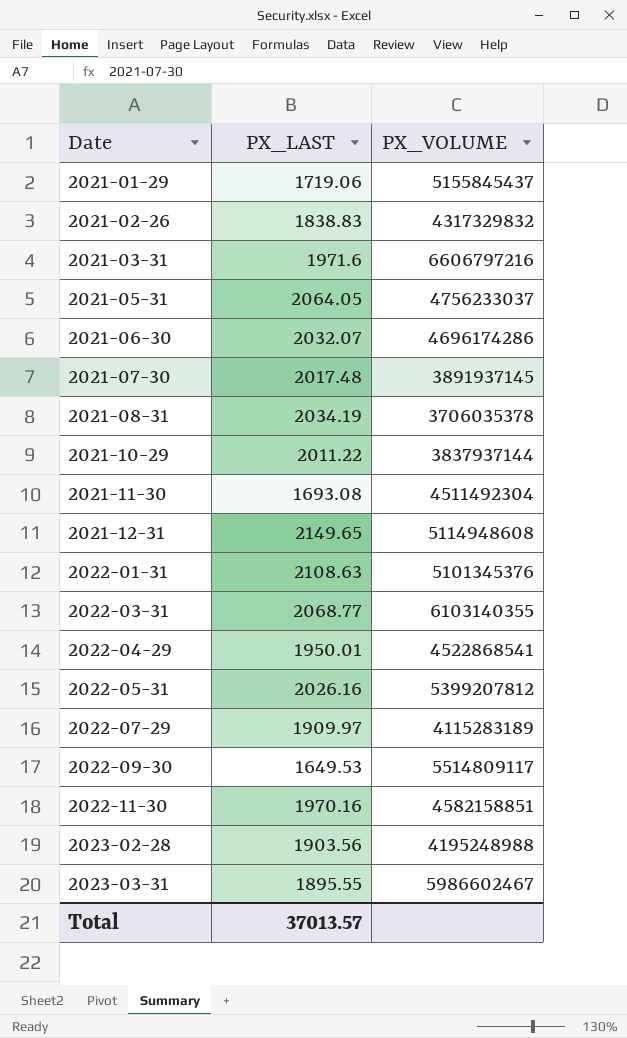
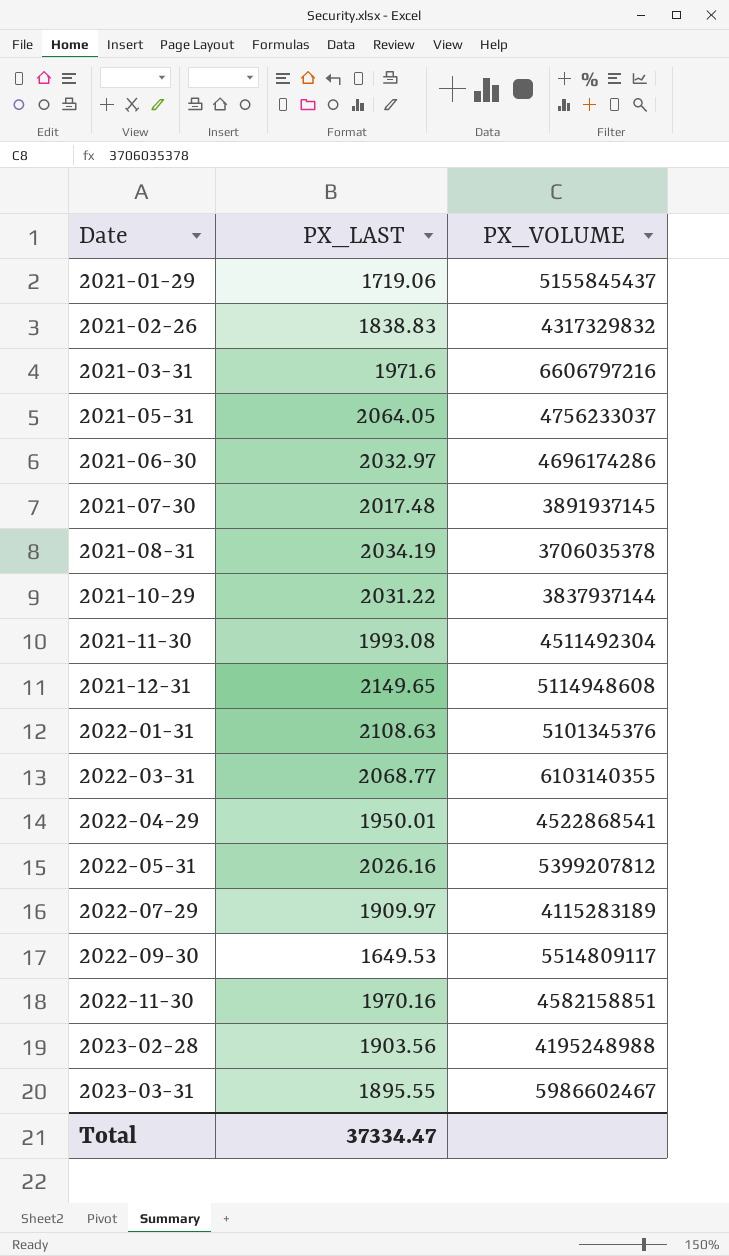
2021-06-30 | PX_LAST: 2032.07 -> 2032.97
2021-10-29 | PX_LAST: 2011.22 -> 2031.22
2021-11-30 | PX_LAST: 1693.08 -> 1993.08
Total | PX_LAST: 37013.57 -> 37334.47

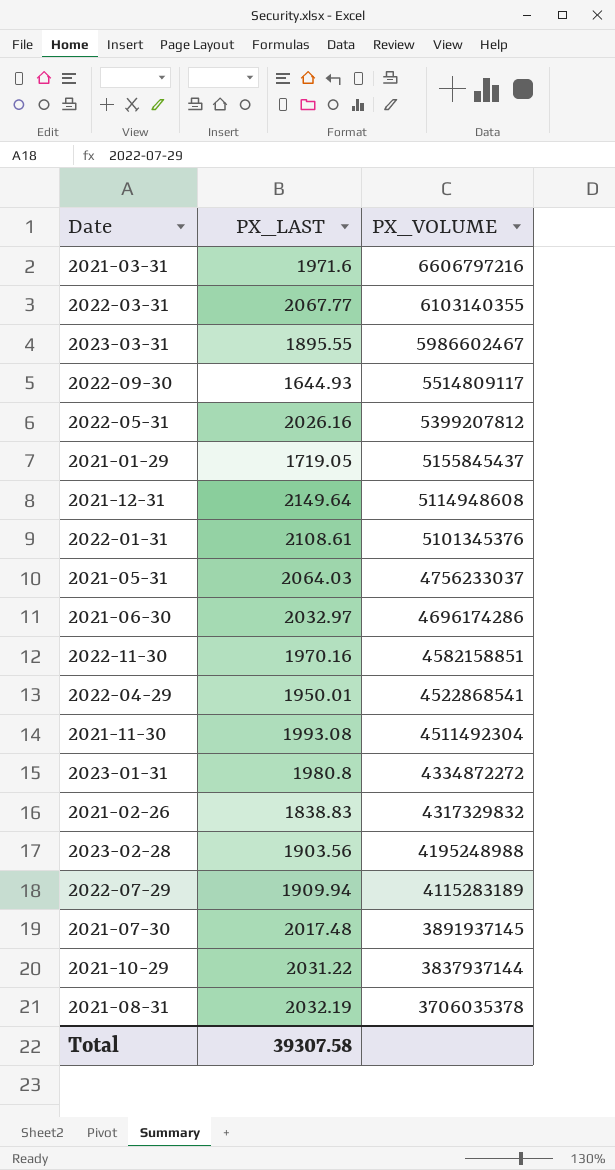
row order: Date ascending -> PX_VOLUME descending
2022-03-31 | PX_LAST: 2068.77 -> 2067.77
2022-09-30 | PX_LAST: 1649.53 -> 1644.93
2021-01-29 | PX_LAST: 1719.06 -> 1719.05
2021-12-31 | PX_LAST: 2149.65 -> 2149.64
2022-01-31 | PX_LAST: 2108.63 -> 2108.61
2021-05-31 | PX_LAST: 2064.05 -> 2064.03
row 2023-01-31: none -> 1980.8 | 4334872272
2022-07-29 | PX_LAST: 1909.97 -> 1909.94
2021-08-31 | PX_LAST: 2034.19 -> 2032.19
Total | PX_LAST: 37334.47 -> 39307.58

